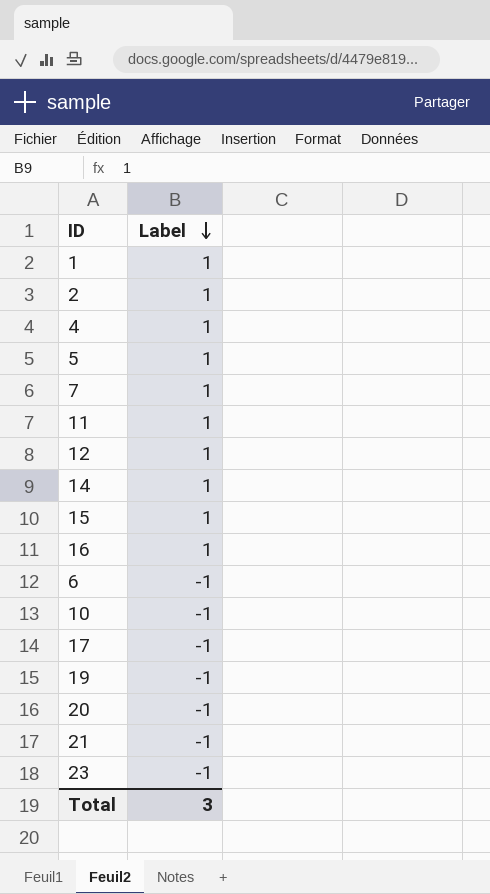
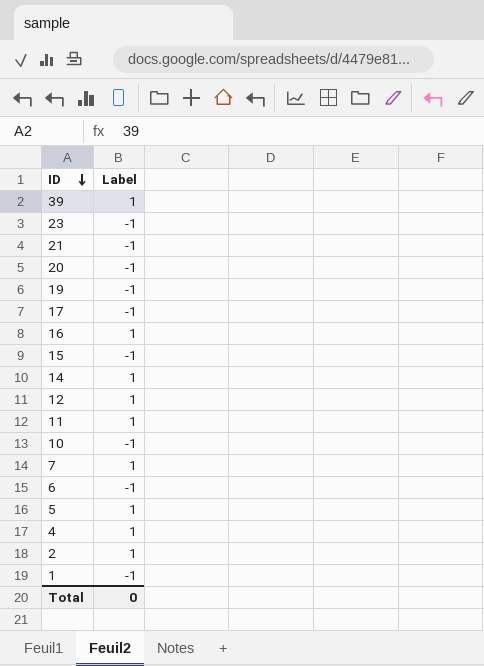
row order: Label descending -> ID descending
row 39: none -> 1
15 | Label: 1 -> -1
1 | Label: 1 -> -1
Total | Label: 3 -> 0

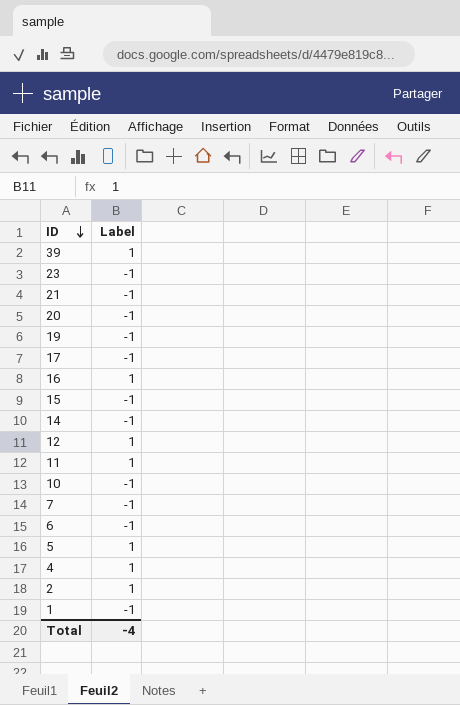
14 | Label: 1 -> -1
7 | Label: 1 -> -1
Total | Label: 0 -> -4

